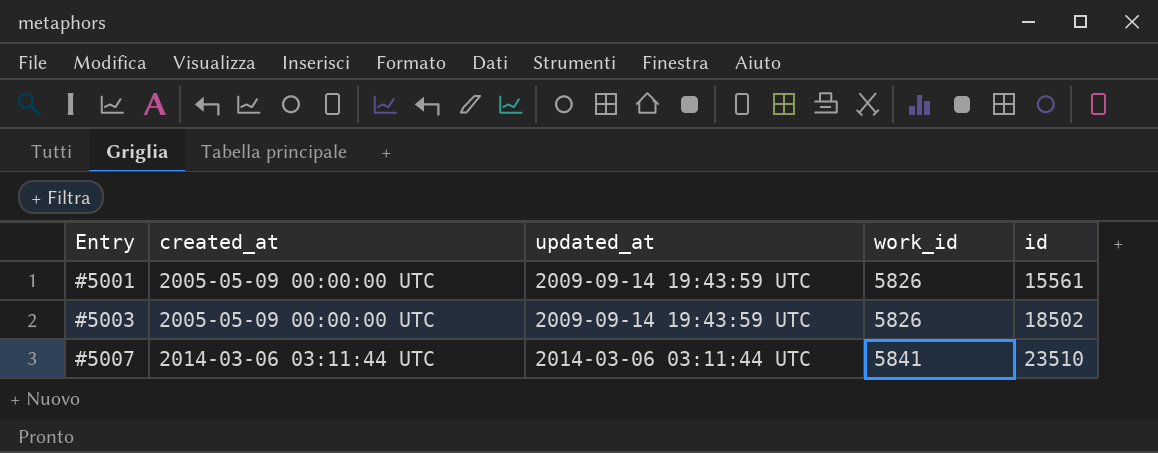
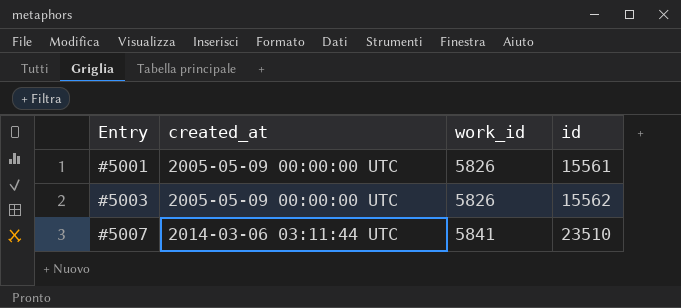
column updated_at | position: 3 -> none
#5003 | id: 18502 -> 15562

